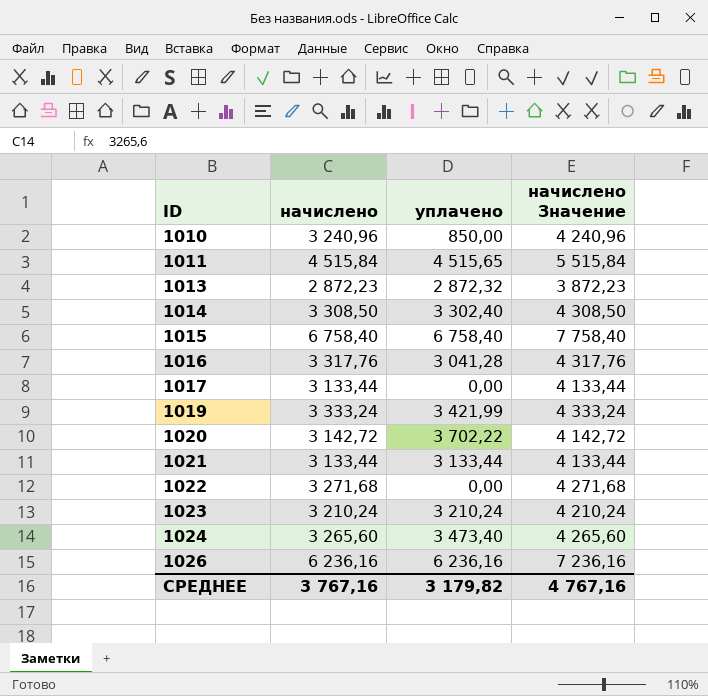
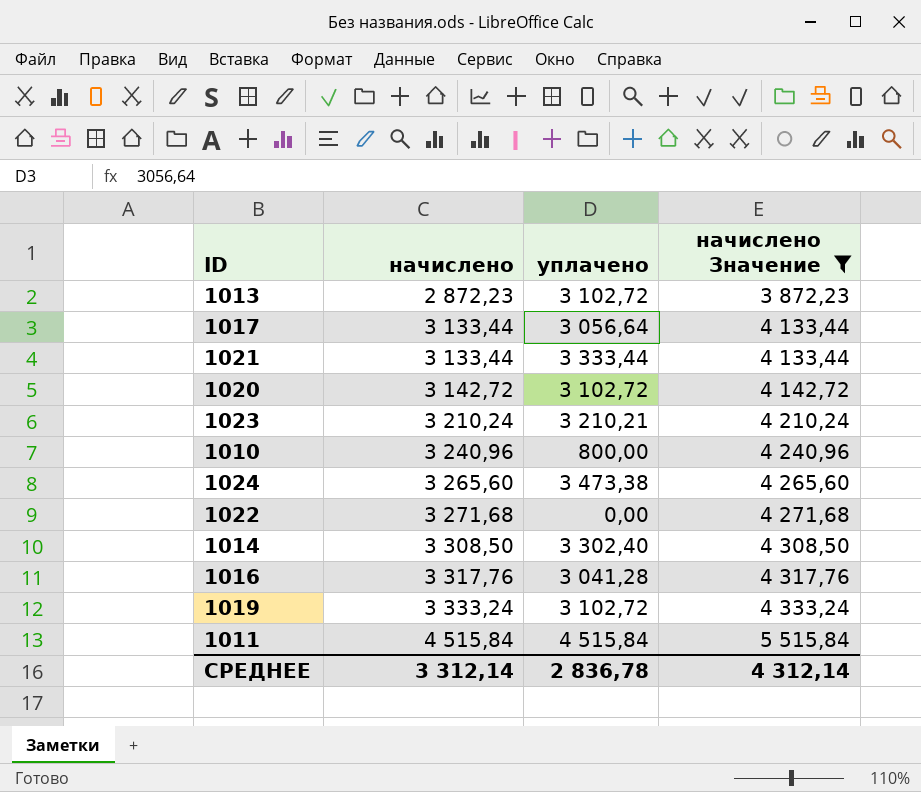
filter: none -> начислено Значение <= 5 515,84
row order: ID ascending -> начислено ascending
1013 | уплачено: 2 872,32 -> 3 102,72
1017 | уплачено: 0,00 -> 3 056,64
1021 | уплачено: 3 133,44 -> 3 333,44
1020 | уплачено: 3 702,22 -> 3 102,72
1023 | уплачено: 3 210,24 -> 3 210,21
1010 | уплачено: 850,00 -> 800,00
1024 | уплачено: 3 473,40 -> 3 473,38
1019 | уплачено: 3 421,99 -> 3 102,72
1011 | уплачено: 4 515,65 -> 4 515,84
СРЕДНЕЕ | начислено: 3 767,16 -> 3 312,14
СРЕДНЕЕ | уплачено: 3 179,82 -> 2 836,78
СРЕДНЕЕ | начислено Значение: 4 767,16 -> 4 312,14

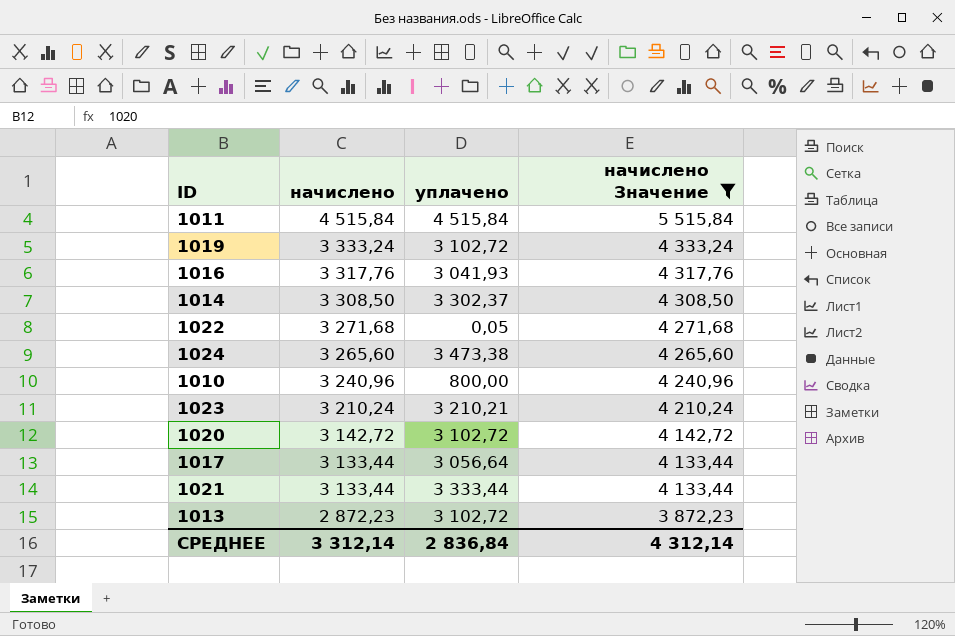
row order: начислено ascending -> начислено descending
1016 | уплачено: 3 041,28 -> 3 041,93
1014 | уплачено: 3 302,40 -> 3 302,37
1022 | уплачено: 0,00 -> 0,05
СРЕДНЕЕ | уплачено: 2 836,78 -> 2 836,84

